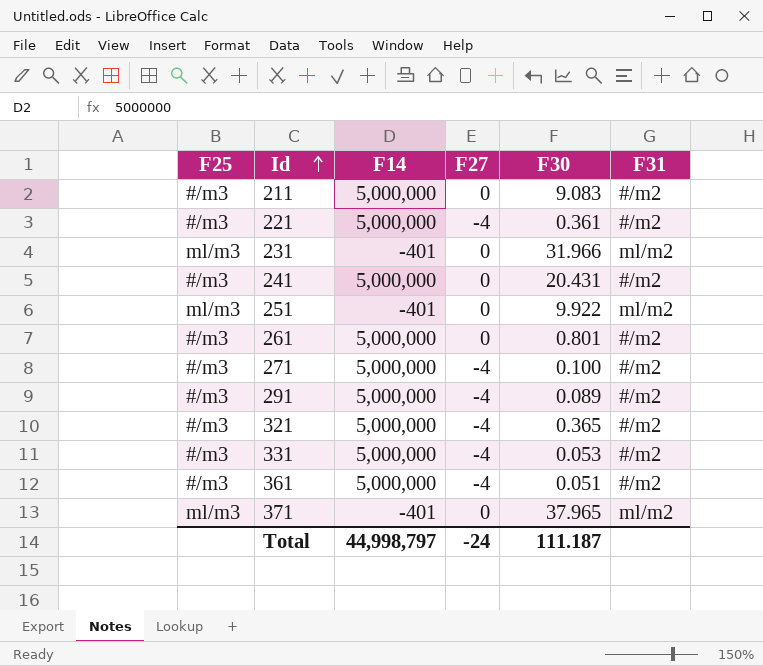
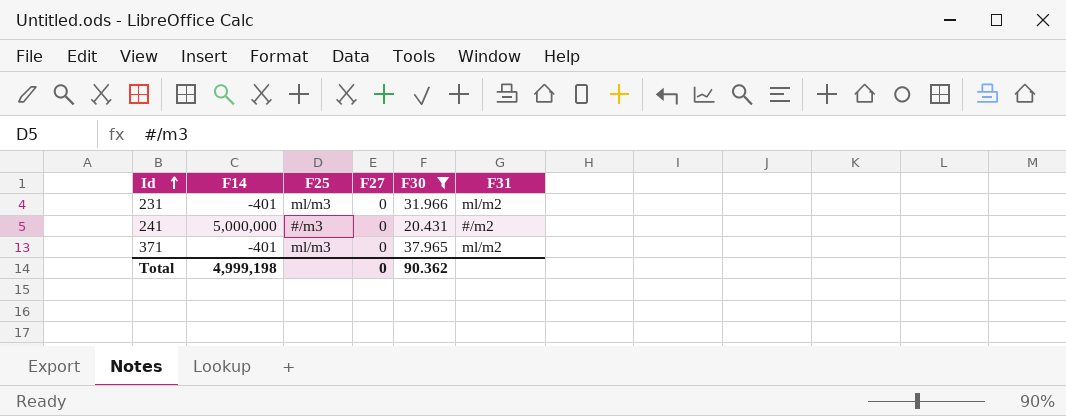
filter: none -> F30 >= 20.431
column F25 | position: 1 -> 3
Total | F14: 44,998,797 -> 4,999,198
Total | F27: -24 -> 0
Total | F30: 111.187 -> 90.362

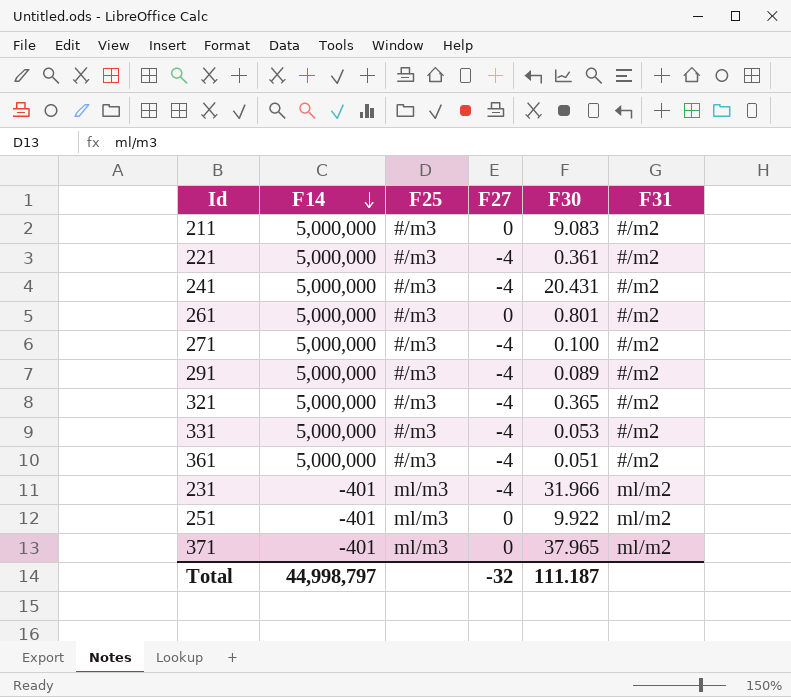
filter: F30 >= 20.431 -> none
row order: Id ascending -> F14 descending
241 | F27: 0 -> -4
231 | F27: 0 -> -4
Total | F14: 4,999,198 -> 44,998,797
Total | F27: 0 -> -32
Total | F30: 90.362 -> 111.187

